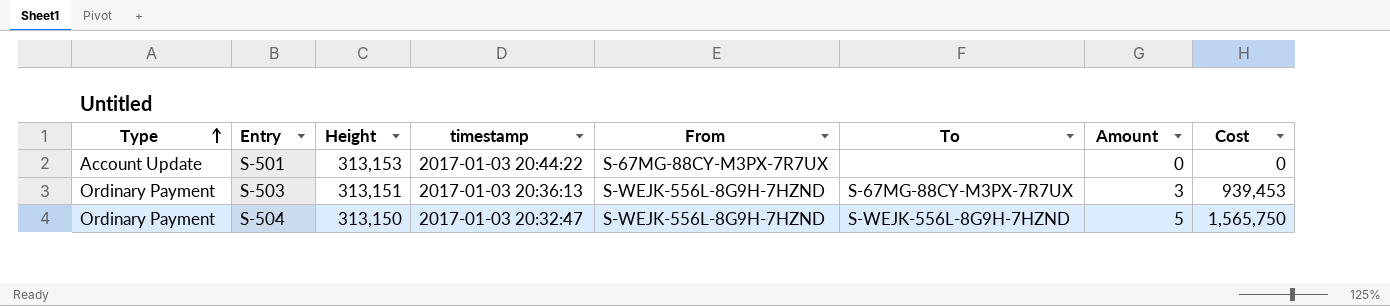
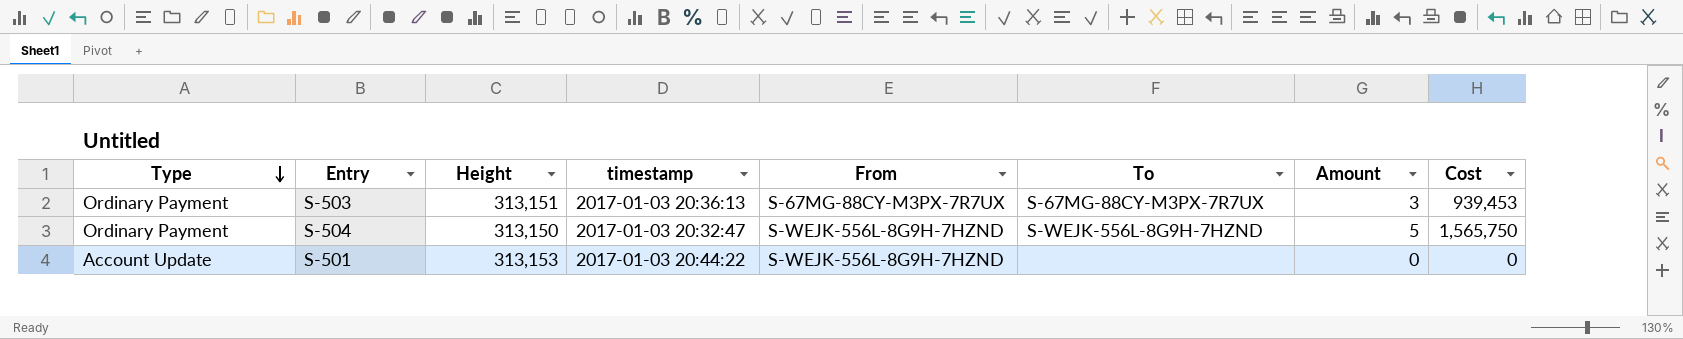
row order: Type ascending -> Type descending
S-503 | From: S-WEJK-556L-8G9H-7HZND -> S-67MG-88CY-M3PX-7R7UX
S-501 | From: S-67MG-88CY-M3PX-7R7UX -> S-WEJK-556L-8G9H-7HZND

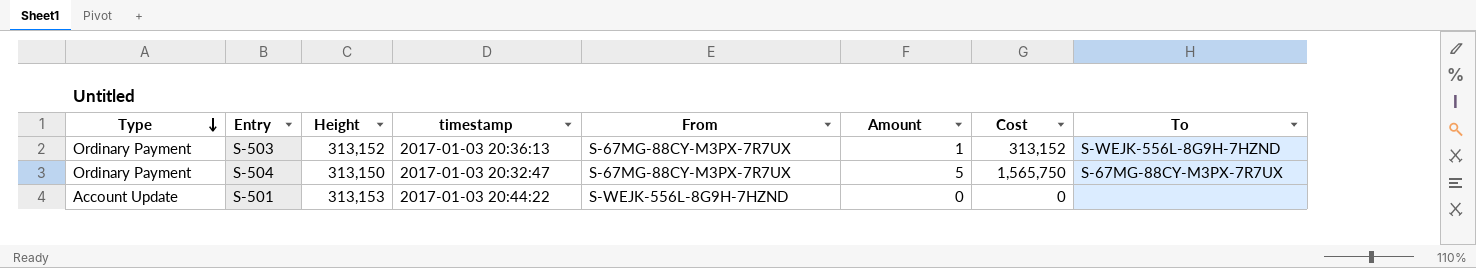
column To | position: 6 -> 8
S-503 | Height: 313,151 -> 313,152
S-503 | Amount: 3 -> 1
S-503 | Cost: 939,453 -> 313,152
S-503 | To: S-67MG-88CY-M3PX-7R7UX -> S-WEJK-556L-8G9H-7HZND
S-504 | From: S-WEJK-556L-8G9H-7HZND -> S-67MG-88CY-M3PX-7R7UX
S-504 | To: S-WEJK-556L-8G9H-7HZND -> S-67MG-88CY-M3PX-7R7UX

